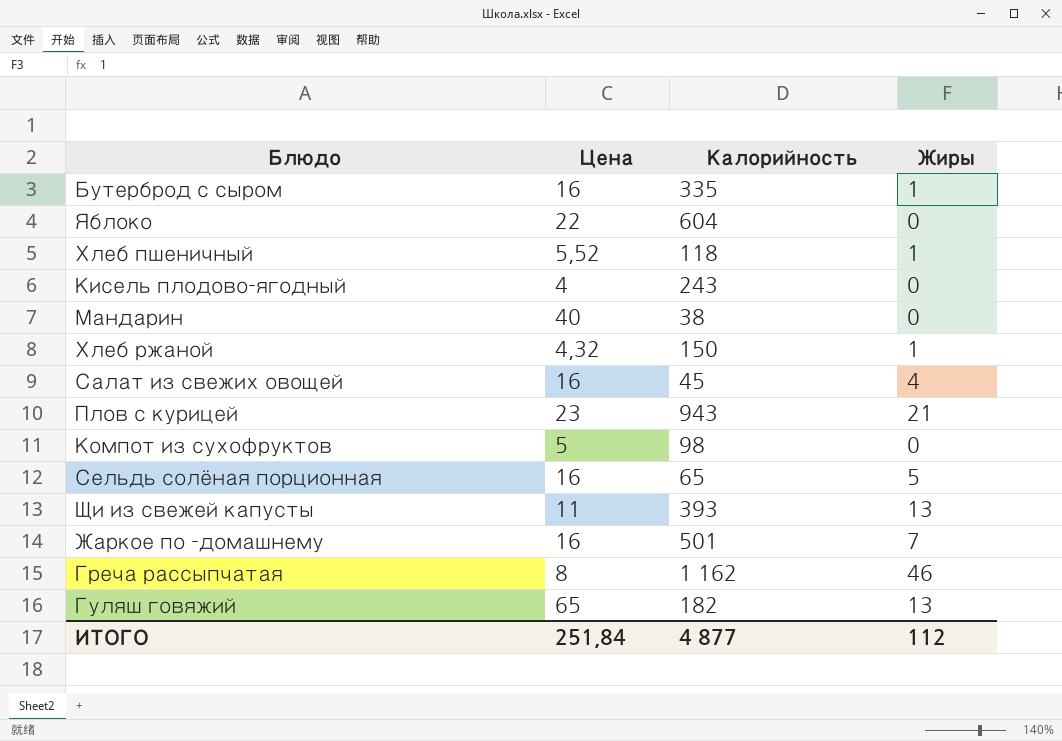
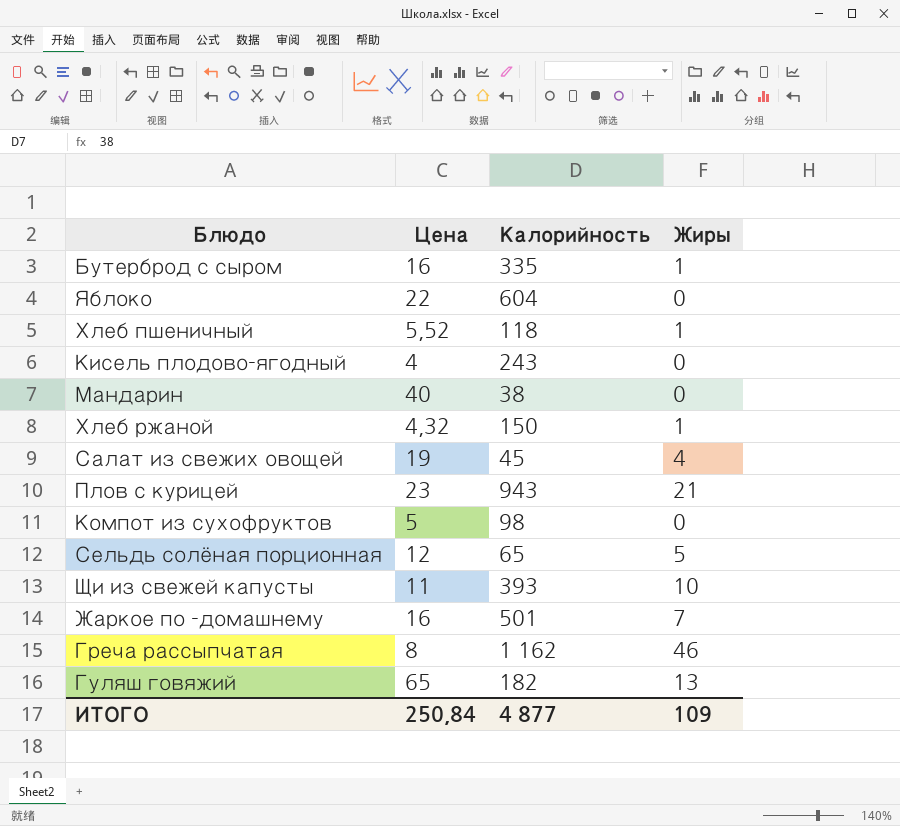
Салат из свежих овощей | Цена: 16 -> 19
Сельдь солёная порционная | Цена: 16 -> 12
Щи из свежей капусты | Жиры: 13 -> 10
ИТОГО | Цена: 251,84 -> 250,84
ИТОГО | Жиры: 112 -> 109

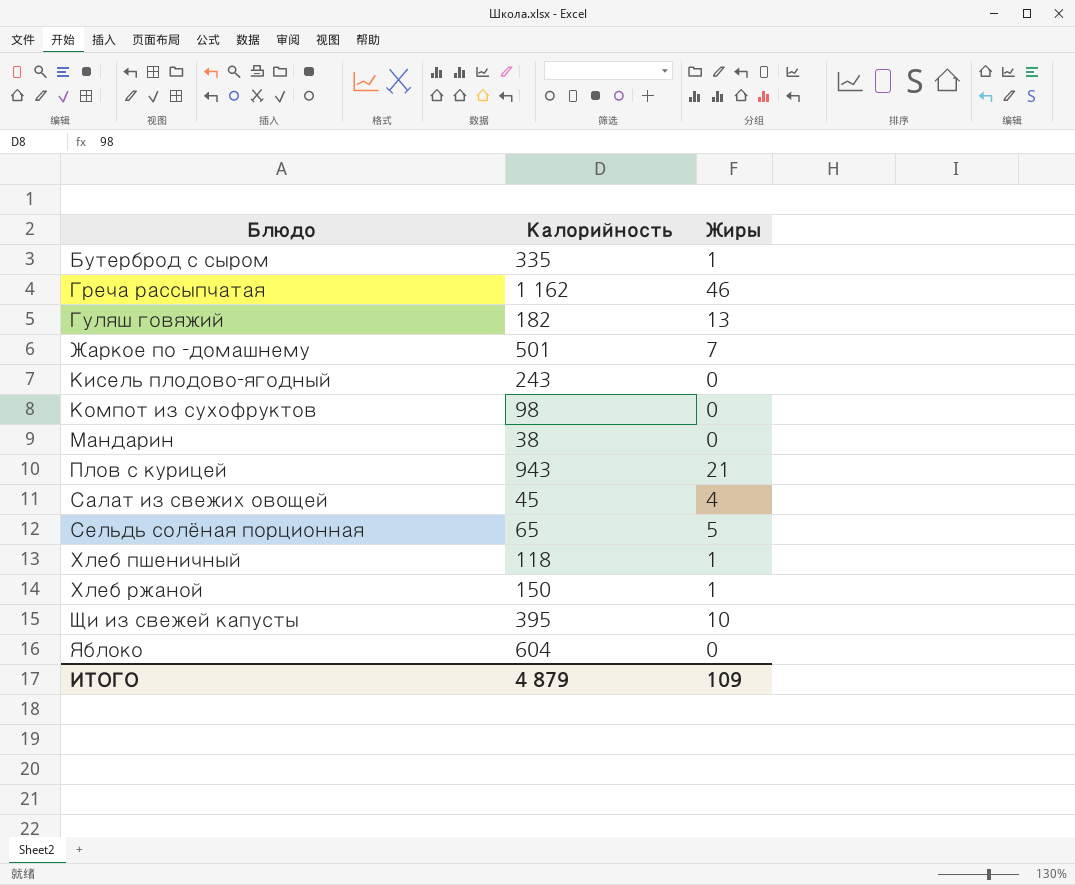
row order: none -> Блюдо ascending
column Цена | position: 2 -> none
Щи из свежей капусты | Калорийность: 393 -> 395
ИТОГО | Калорийность: 4 877 -> 4 879

